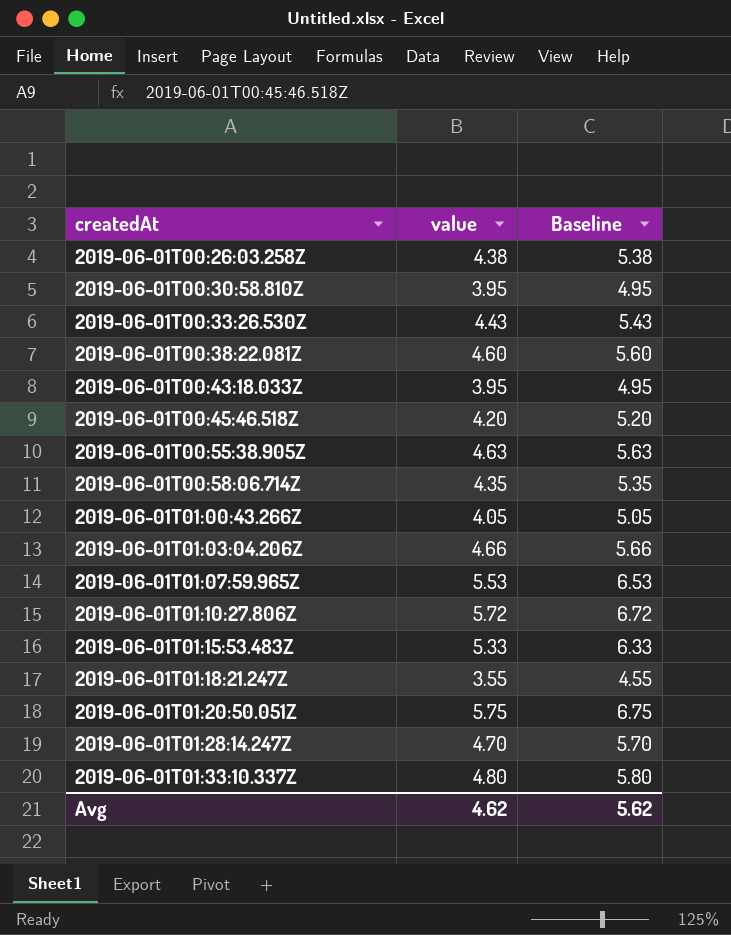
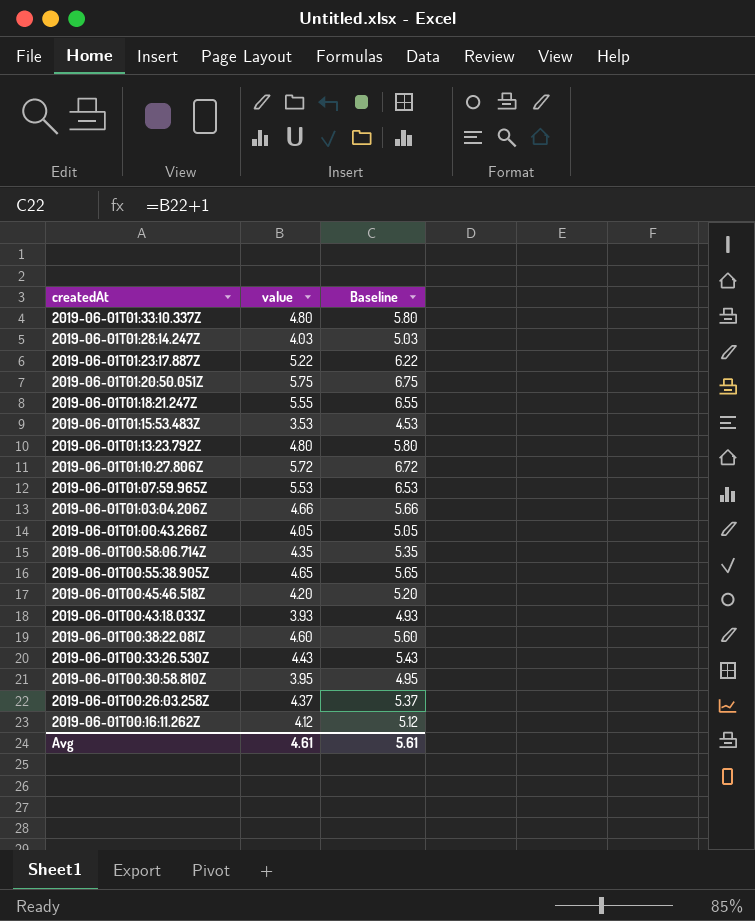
row order: createdAt ascending -> createdAt descending
2019-06-01T01:28:14.247Z | value: 4.70 -> 4.03
2019-06-01T01:28:14.247Z | Baseline: 5.70 -> 5.03
row 2019-06-01T01:23:17.887Z: none -> 5.22 | 6.22
2019-06-01T01:18:21.247Z | value: 3.55 -> 5.55
2019-06-01T01:18:21.247Z | Baseline: 4.55 -> 6.55
2019-06-01T01:15:53.483Z | value: 5.33 -> 3.53
2019-06-01T01:15:53.483Z | Baseline: 6.33 -> 4.53
row 2019-06-01T01:13:23.792Z: none -> 4.80 | 5.80
2019-06-01T00:55:38.905Z | value: 4.63 -> 4.65
2019-06-01T00:55:38.905Z | Baseline: 5.63 -> 5.65
2019-06-01T00:43:18.033Z | value: 3.95 -> 3.93
2019-06-01T00:43:18.033Z | Baseline: 4.95 -> 4.93
2019-06-01T00:26:03.258Z | value: 4.38 -> 4.37
2019-06-01T00:26:03.258Z | Baseline: 5.38 -> 5.37
row 2019-06-01T00:16:11.262Z: none -> 4.12 | 5.12
Avg | value: 4.62 -> 4.61
Avg | Baseline: 5.62 -> 5.61

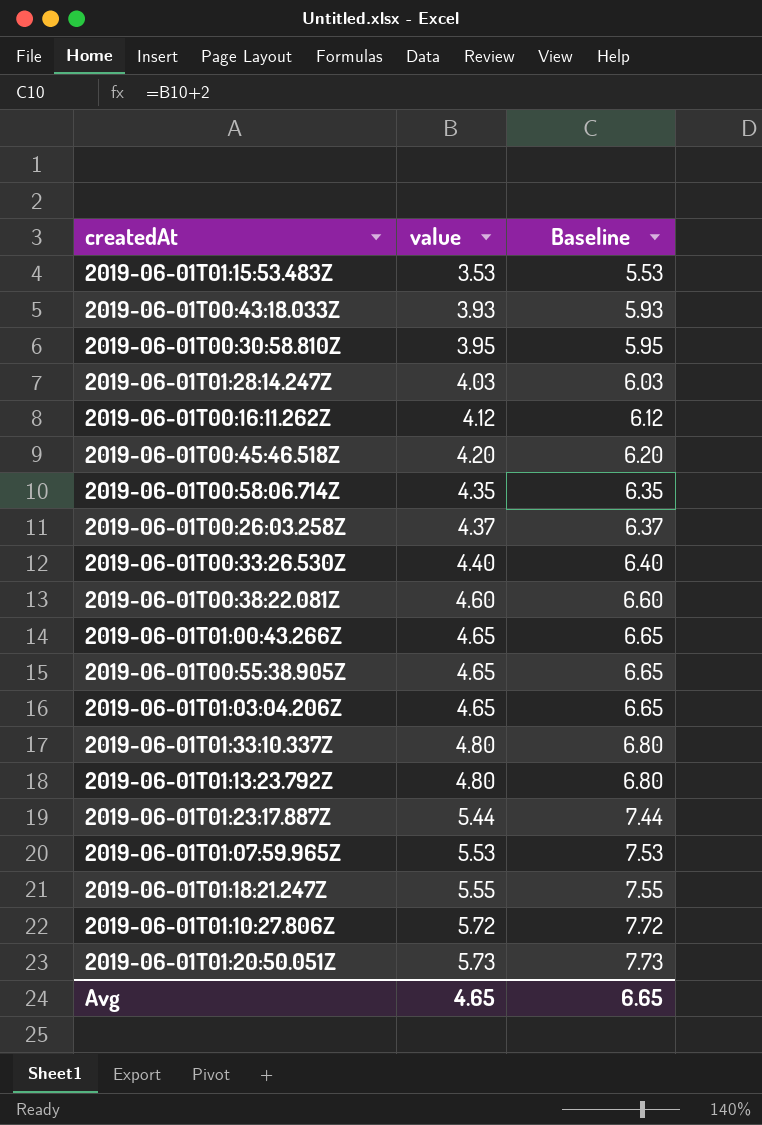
row order: createdAt descending -> value ascending
column Baseline | formula: [value] + 1 -> [value] + 2
2019-06-01T00:33:26.530Z | value: 4.43 -> 4.40
2019-06-01T01:00:43.266Z | value: 4.05 -> 4.65
2019-06-01T01:03:04.206Z | value: 4.66 -> 4.65
2019-06-01T01:23:17.887Z | value: 5.22 -> 5.44
2019-06-01T01:20:50.051Z | value: 5.75 -> 5.73
Avg | value: 4.61 -> 4.65
Avg | Baseline: 5.61 -> 6.65

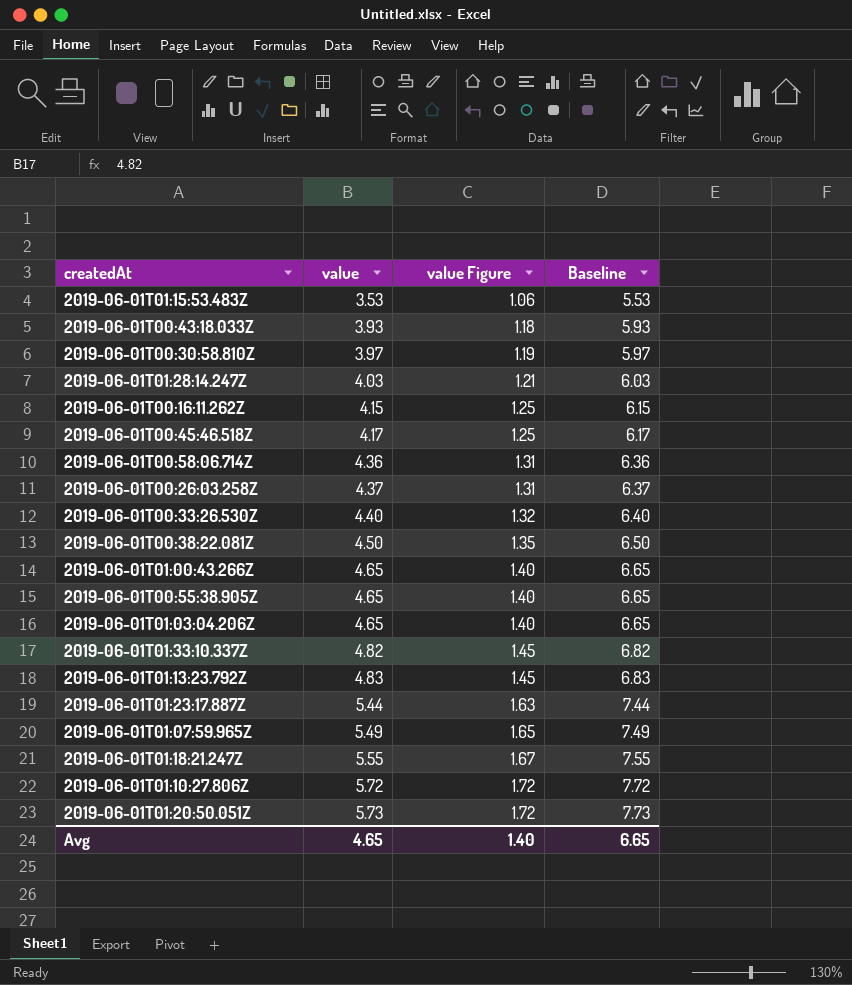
column value Figure | formula: none -> [value] * 0.3
2019-06-01T00:30:58.810Z | value: 3.95 -> 3.97
2019-06-01T00:30:58.810Z | Baseline: 5.95 -> 5.97
2019-06-01T00:16:11.262Z | value: 4.12 -> 4.15
2019-06-01T00:16:11.262Z | Baseline: 6.12 -> 6.15
2019-06-01T00:45:46.518Z | value: 4.20 -> 4.17
2019-06-01T00:45:46.518Z | Baseline: 6.20 -> 6.17
2019-06-01T00:58:06.714Z | value: 4.35 -> 4.36
2019-06-01T00:58:06.714Z | Baseline: 6.35 -> 6.36
2019-06-01T00:38:22.081Z | value: 4.60 -> 4.50
2019-06-01T00:38:22.081Z | Baseline: 6.60 -> 6.50
2019-06-01T01:33:10.337Z | value: 4.80 -> 4.82
2019-06-01T01:33:10.337Z | Baseline: 6.80 -> 6.82
2019-06-01T01:13:23.792Z | value: 4.80 -> 4.83
2019-06-01T01:13:23.792Z | Baseline: 6.80 -> 6.83
2019-06-01T01:07:59.965Z | value: 5.53 -> 5.49
2019-06-01T01:07:59.965Z | Baseline: 7.53 -> 7.49

